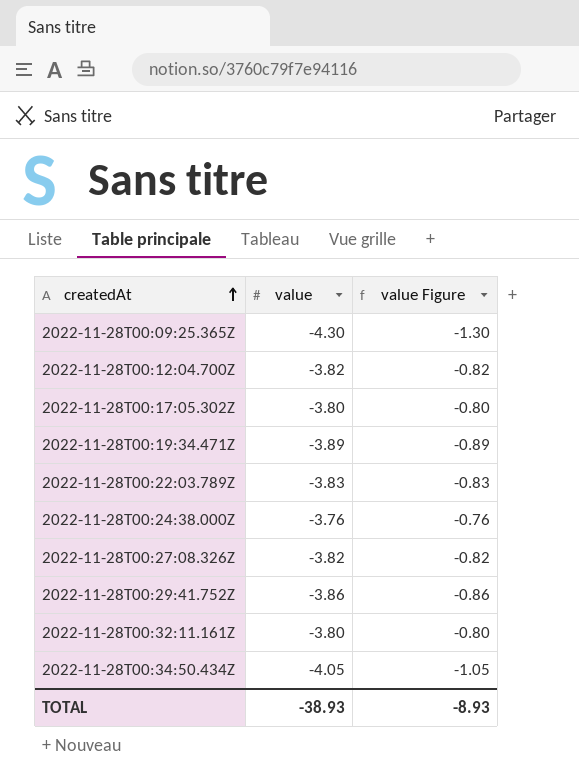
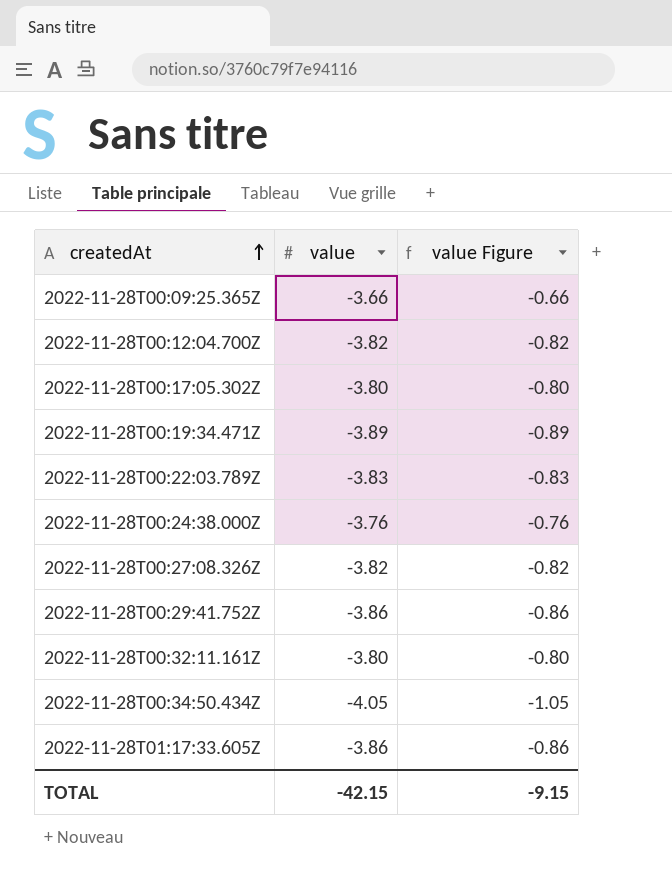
2022-11-28T00:09:25.365Z | value: -4.30 -> -3.66
2022-11-28T00:09:25.365Z | value Figure: -1.30 -> -0.66
row 2022-11-28T01:17:33.605Z: none -> -3.86 | -0.86
TOTAL | value: -38.93 -> -42.15
TOTAL | value Figure: -8.93 -> -9.15

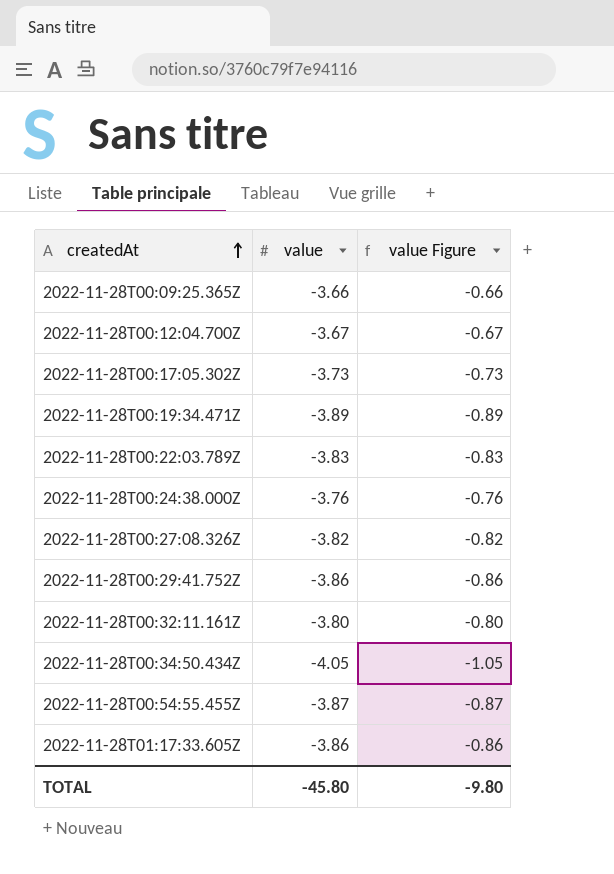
2022-11-28T00:12:04.700Z | value: -3.82 -> -3.67
2022-11-28T00:12:04.700Z | value Figure: -0.82 -> -0.67
2022-11-28T00:17:05.302Z | value: -3.80 -> -3.73
2022-11-28T00:17:05.302Z | value Figure: -0.80 -> -0.73
row 2022-11-28T00:54:55.455Z: none -> -3.87 | -0.87
TOTAL | value: -42.15 -> -45.80
TOTAL | value Figure: -9.15 -> -9.80

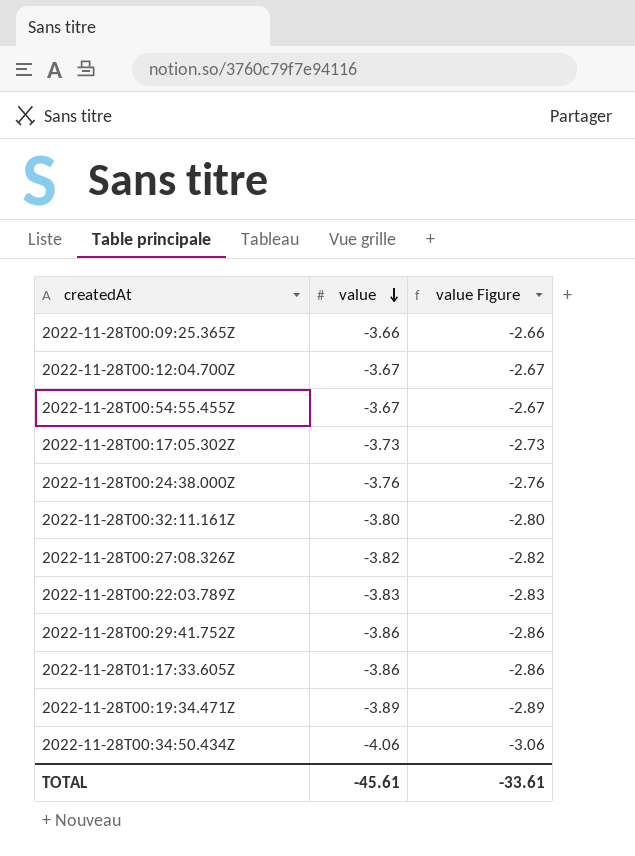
row order: createdAt ascending -> value descending
column value Figure | formula: [value] + 3 -> [value] + 1
2022-11-28T00:54:55.455Z | value: -3.87 -> -3.67
2022-11-28T00:34:50.434Z | value: -4.05 -> -4.06
TOTAL | value: -45.80 -> -45.61
TOTAL | value Figure: -9.80 -> -33.61

